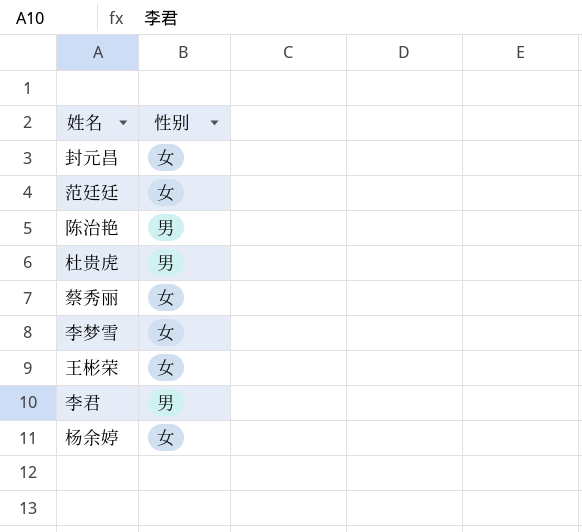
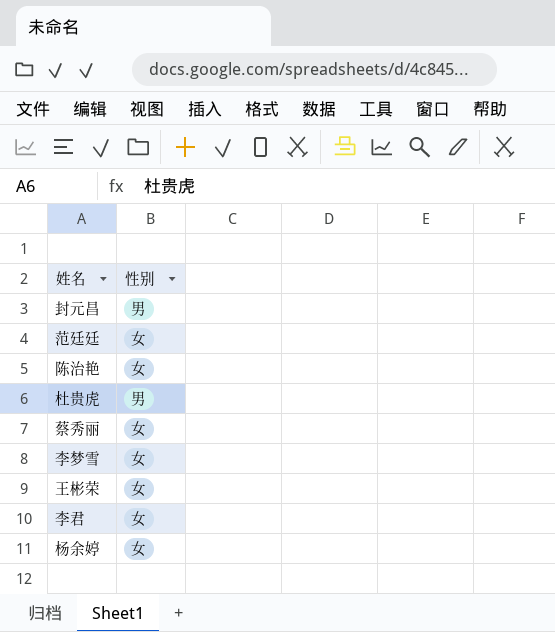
封元昌 | 性别: 女 -> 男
陈治艳 | 性别: 男 -> 女
李君 | 性别: 男 -> 女

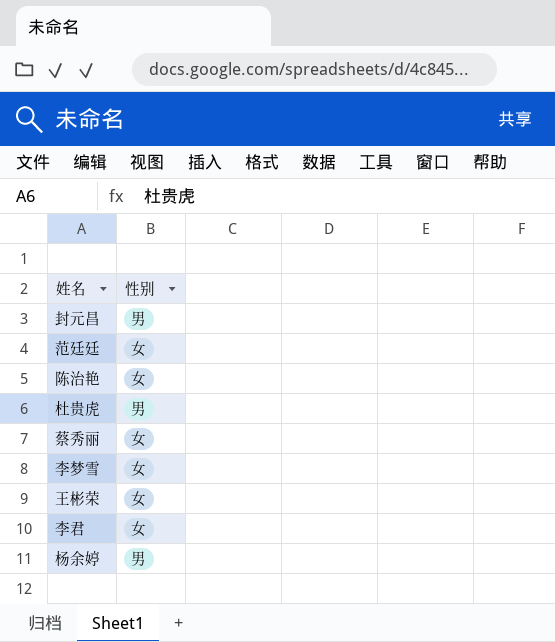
杨余婷 | 性别: 女 -> 男

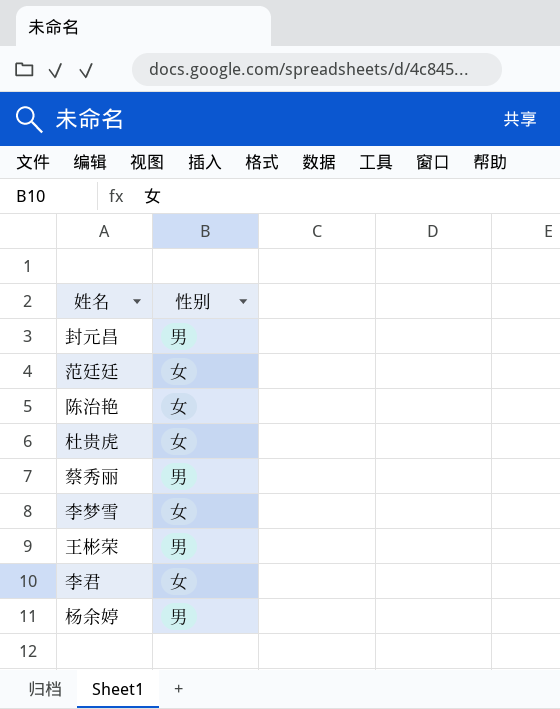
杜贵虎 | 性别: 男 -> 女
蔡秀丽 | 性别: 女 -> 男
王彬荣 | 性别: 女 -> 男

